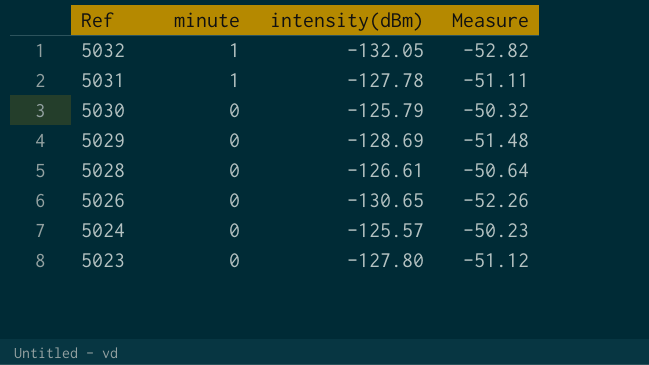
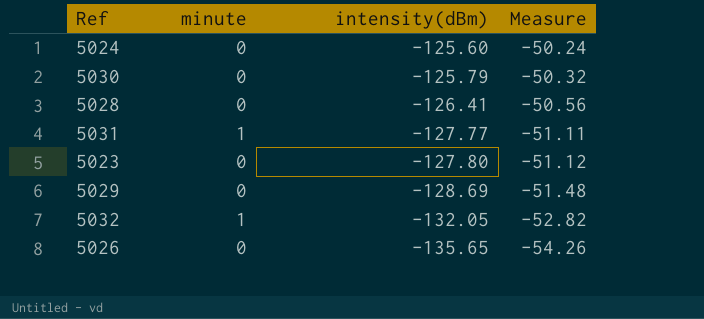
row order: Ref descending -> intensity(dBm) descending
5024 | intensity(dBm): -125.57 -> -125.60
5024 | Measure: -50.23 -> -50.24
5028 | intensity(dBm): -126.61 -> -126.41
5028 | Measure: -50.64 -> -50.56
5031 | intensity(dBm): -127.78 -> -127.77
5026 | intensity(dBm): -130.65 -> -135.65
5026 | Measure: -52.26 -> -54.26

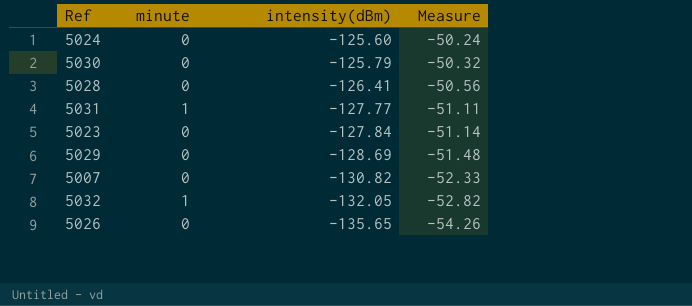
5023 | intensity(dBm): -127.80 -> -127.84
5023 | Measure: -51.12 -> -51.14
row 5007: none -> 0 | -130.82 | -52.33

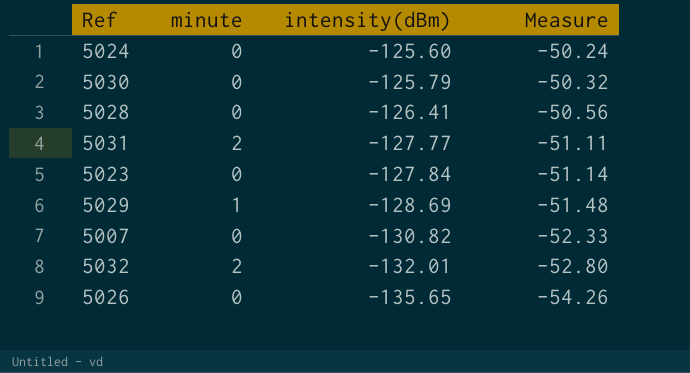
5031 | minute: 1 -> 2
5029 | minute: 0 -> 1
5032 | minute: 1 -> 2
5032 | intensity(dBm): -132.05 -> -132.01
5032 | Measure: -52.82 -> -52.80

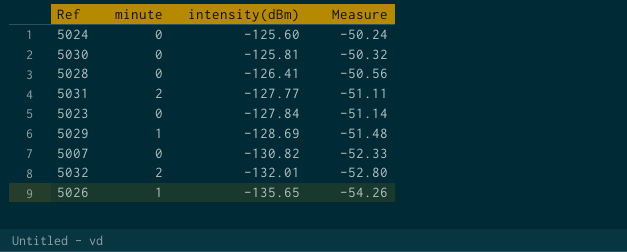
5030 | intensity(dBm): -125.79 -> -125.81
5026 | minute: 0 -> 1

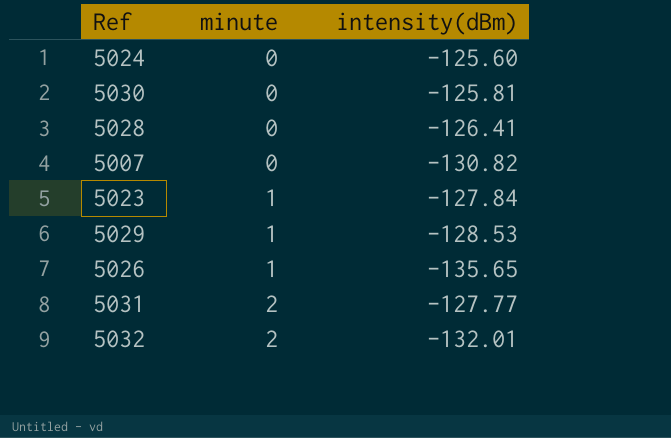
row order: intensity(dBm) descending -> minute ascending
column Measure | formula: [intensity(dBm)] * 0.4 -> none
5023 | minute: 0 -> 1
5029 | intensity(dBm): -128.69 -> -128.53

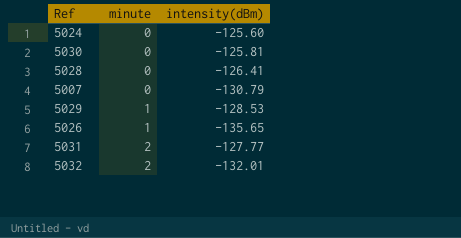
row 5023: 1 | -127.84 -> none
5007 | intensity(dBm): -130.82 -> -130.79

